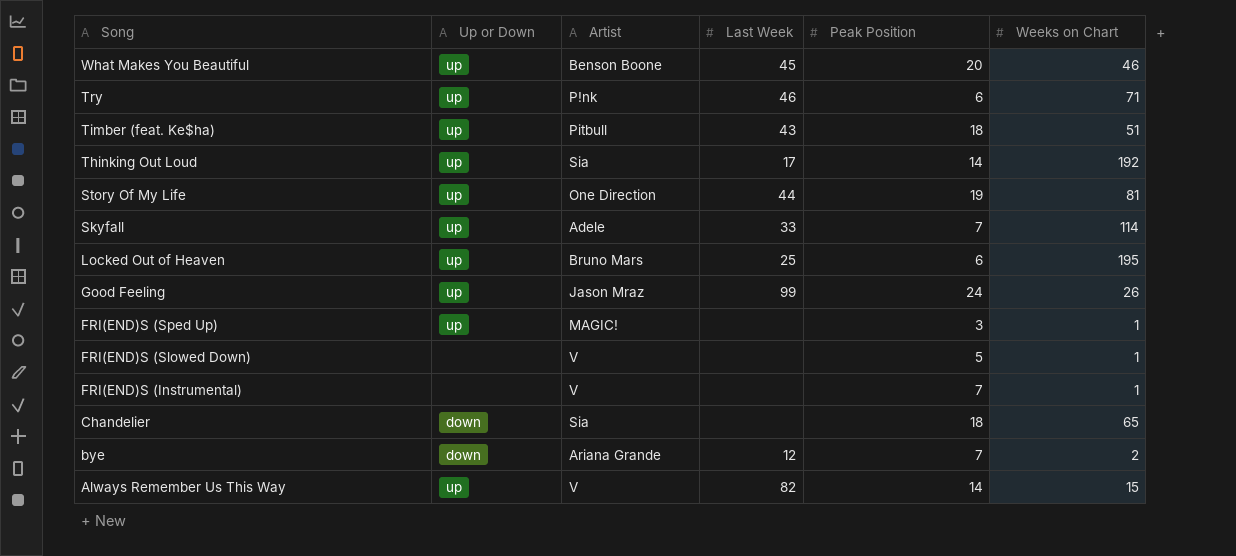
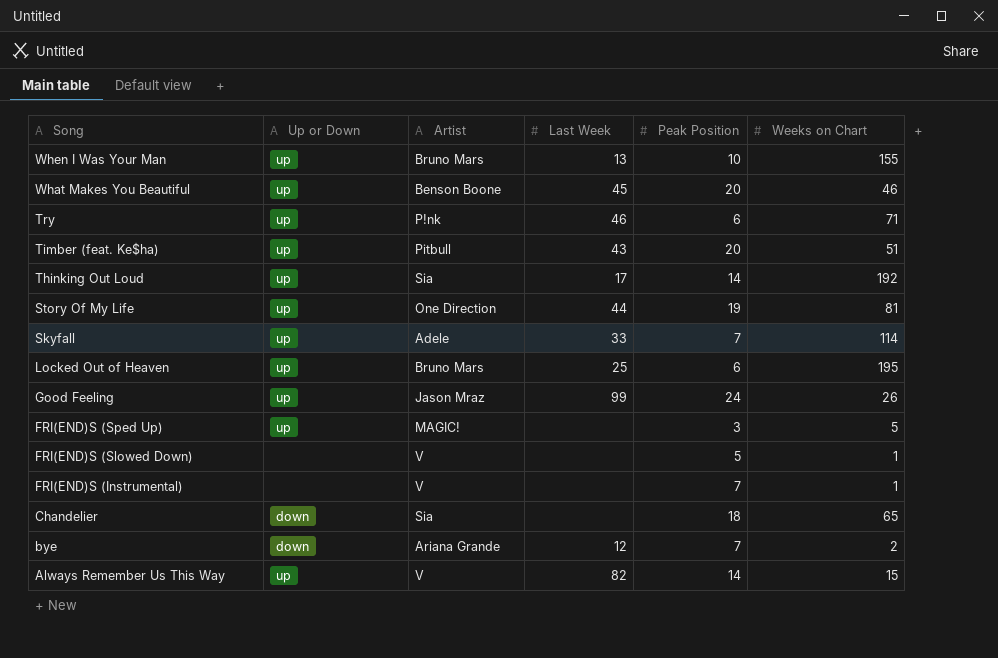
row When I Was Your Man: none -> up | Bruno Mars | 13 | 10 | 155
Timber (feat. Ke$ha) | Peak Position: 18 -> 20
FRI(END)S (Sped Up) | Weeks on Chart: 1 -> 5

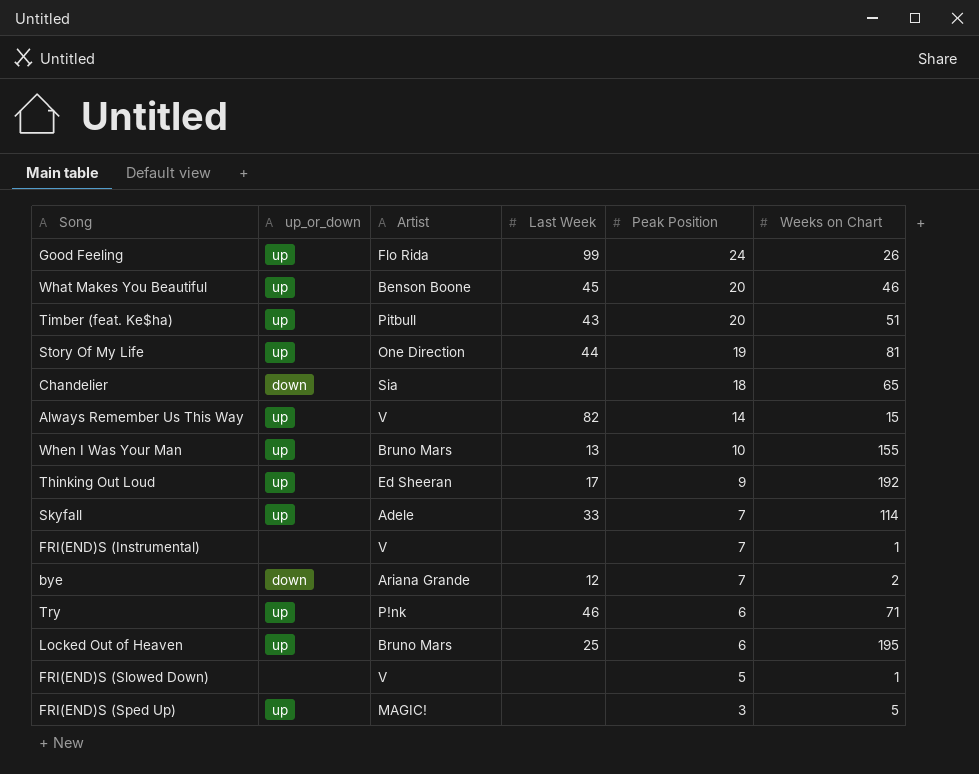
row order: Song descending -> Peak Position descending
column name: Up or Down -> up_or_down
Good Feeling | Artist: Jason Mraz -> Flo Rida
Thinking Out Loud | Artist: Sia -> Ed Sheeran
Thinking Out Loud | Peak Position: 14 -> 9

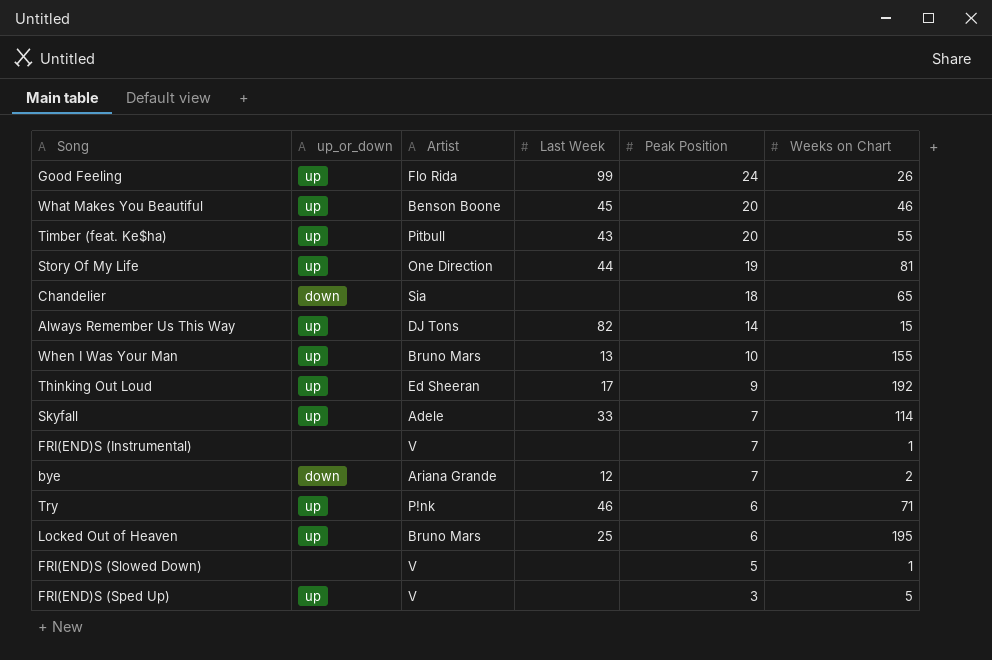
Timber (feat. Ke$ha) | Weeks on Chart: 51 -> 55
Always Remember Us This Way | Artist: V -> DJ Tons
FRI(END)S (Sped Up) | Artist: MAGIC! -> V

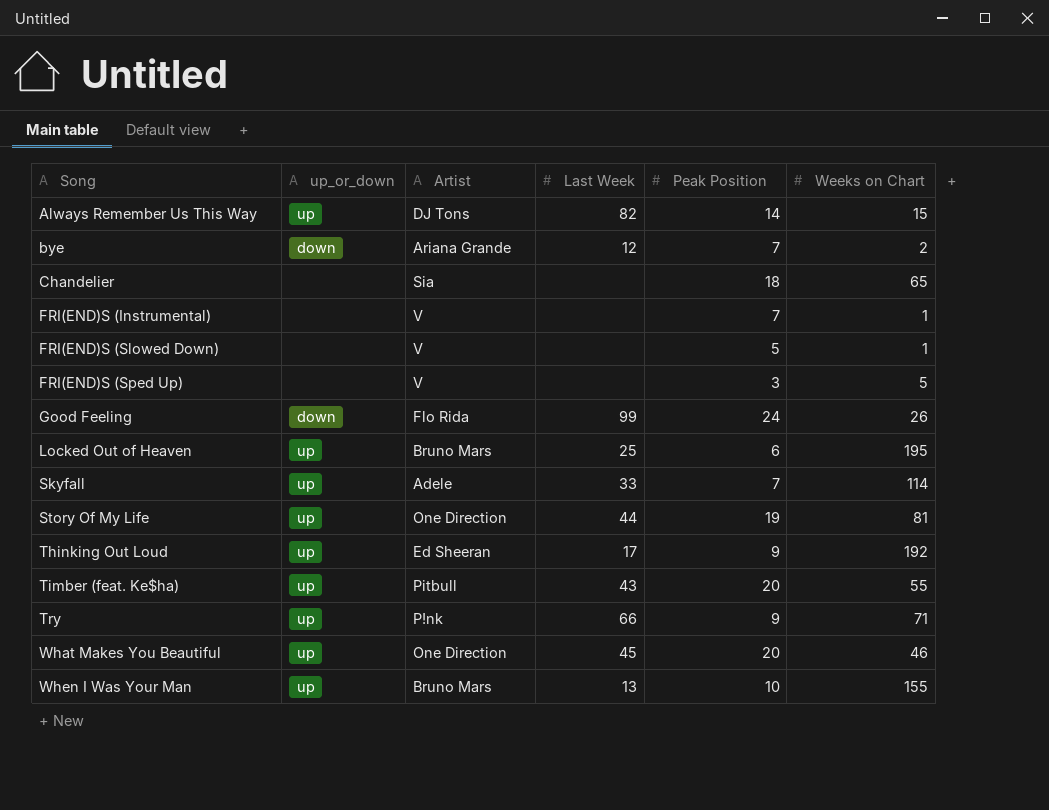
row order: Peak Position descending -> Song ascending
Chandelier | up_or_down: down -> none
FRI(END)S (Sped Up) | up_or_down: up -> none
Good Feeling | up_or_down: up -> down
Try | Last Week: 46 -> 66
Try | Peak Position: 6 -> 9
What Makes You Beautiful | Artist: Benson Boone -> One Direction

